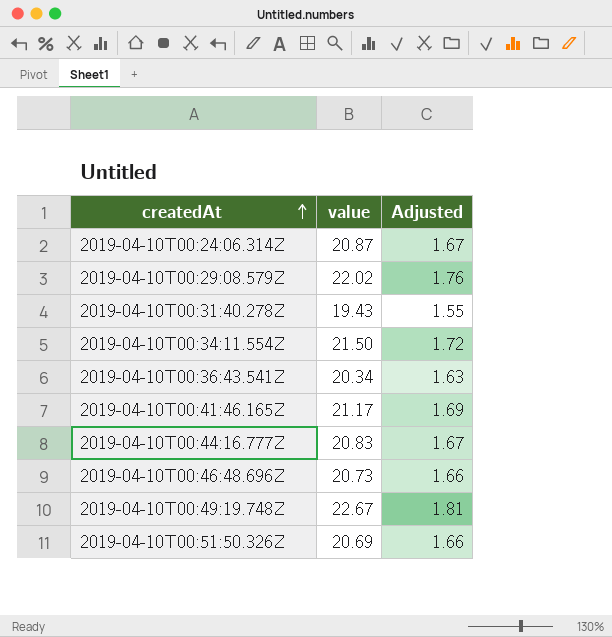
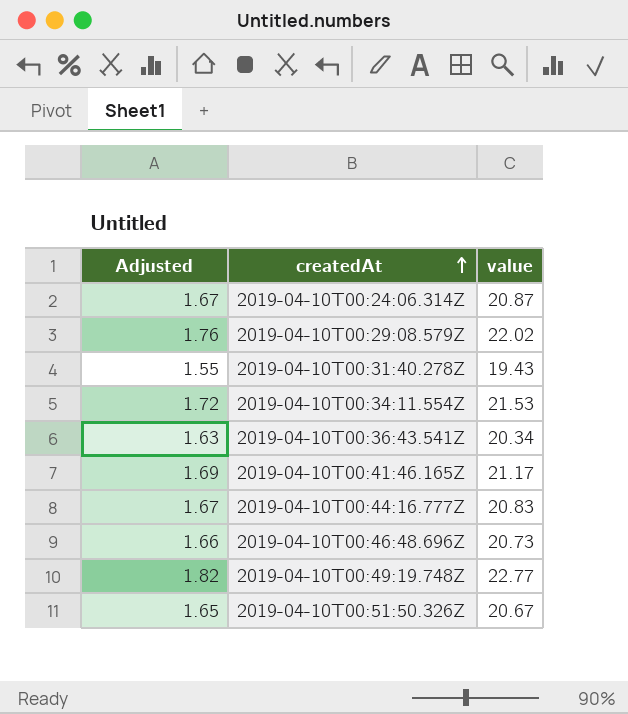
column Adjusted | position: 3 -> 1
2019-04-10T00:34:11.554Z | value: 21.50 -> 21.53
2019-04-10T00:49:19.748Z | Adjusted: 1.81 -> 1.82
2019-04-10T00:49:19.748Z | value: 22.67 -> 22.77
2019-04-10T00:51:50.326Z | Adjusted: 1.66 -> 1.65
2019-04-10T00:51:50.326Z | value: 20.69 -> 20.67

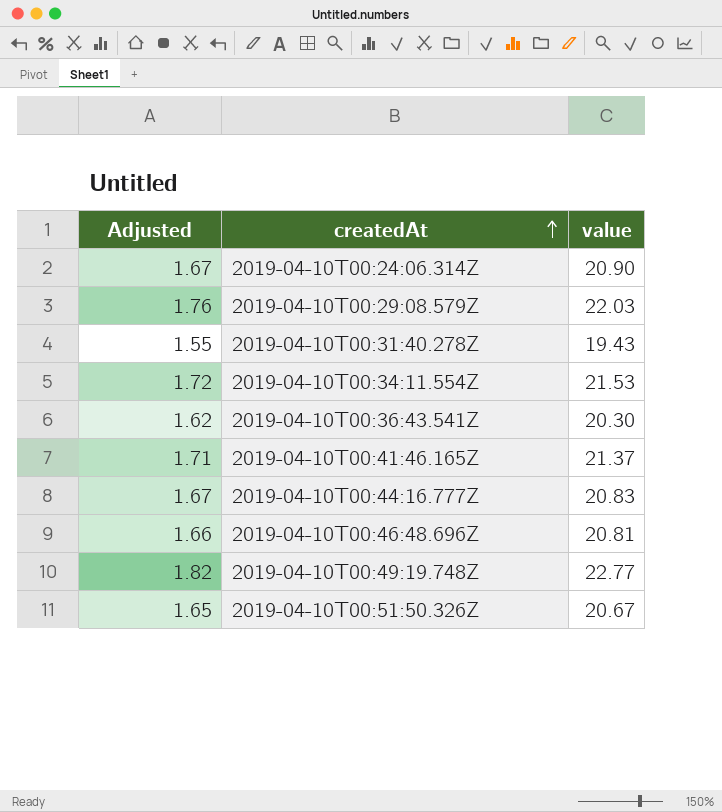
2019-04-10T00:24:06.314Z | value: 20.87 -> 20.90
2019-04-10T00:29:08.579Z | value: 22.02 -> 22.03
2019-04-10T00:36:43.541Z | Adjusted: 1.63 -> 1.62
2019-04-10T00:36:43.541Z | value: 20.34 -> 20.30
2019-04-10T00:41:46.165Z | Adjusted: 1.69 -> 1.71
2019-04-10T00:41:46.165Z | value: 21.17 -> 21.37
2019-04-10T00:46:48.696Z | value: 20.73 -> 20.81

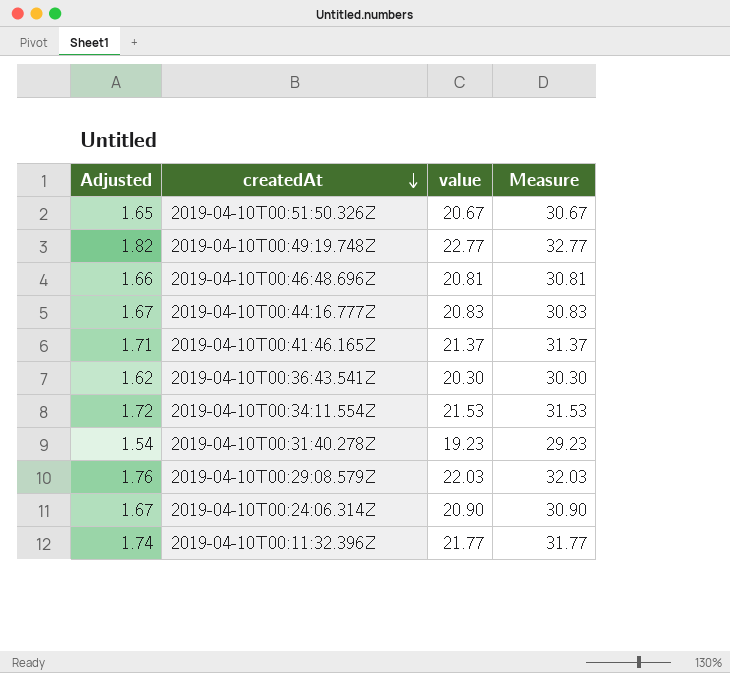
row order: createdAt ascending -> createdAt descending
column Measure | formula: none -> [value] + 10
2019-04-10T00:31:40.278Z | Adjusted: 1.55 -> 1.54
2019-04-10T00:31:40.278Z | value: 19.43 -> 19.23
row 2019-04-10T00:11:32.396Z: none -> 1.74 | 21.77 | 31.77

